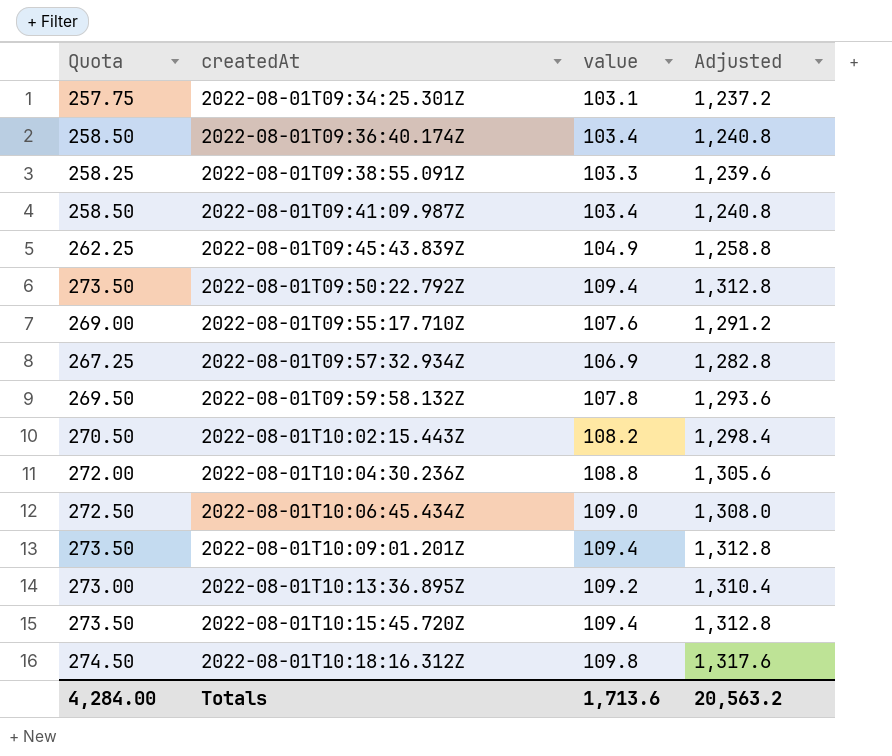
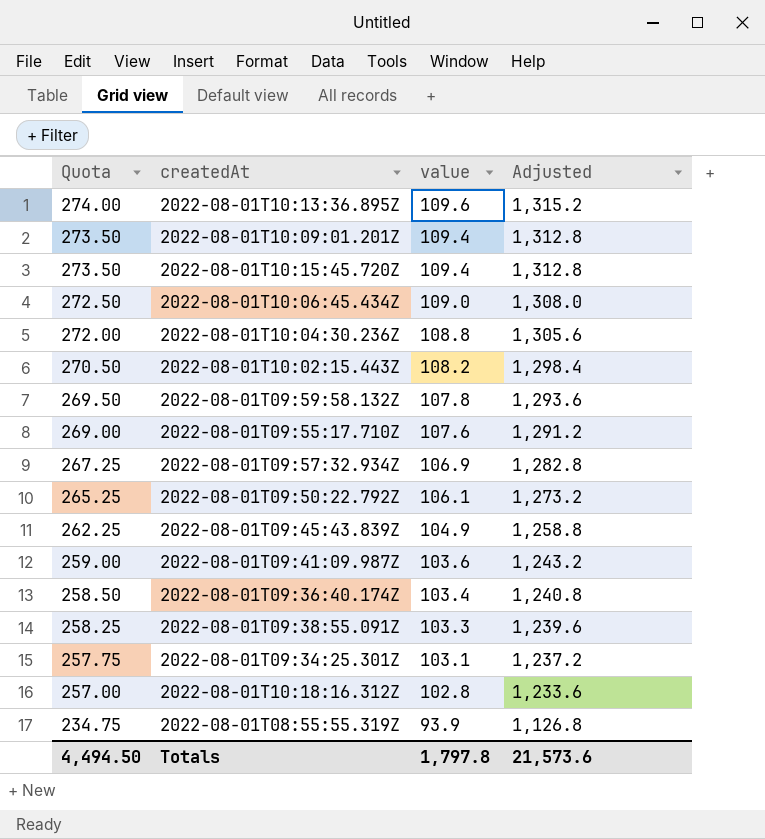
row order: createdAt ascending -> Quota descending
2022-08-01T10:13:36.895Z | Quota: 273.00 -> 274.00
2022-08-01T10:13:36.895Z | value: 109.2 -> 109.6
2022-08-01T10:13:36.895Z | Adjusted: 1,310.4 -> 1,315.2
2022-08-01T09:50:22.792Z | Quota: 273.50 -> 265.25
2022-08-01T09:50:22.792Z | value: 109.4 -> 106.1
2022-08-01T09:50:22.792Z | Adjusted: 1,312.8 -> 1,273.2
2022-08-01T09:41:09.987Z | Quota: 258.50 -> 259.00
2022-08-01T09:41:09.987Z | value: 103.4 -> 103.6
2022-08-01T09:41:09.987Z | Adjusted: 1,240.8 -> 1,243.2
2022-08-01T10:18:16.312Z | Quota: 274.50 -> 257.00
2022-08-01T10:18:16.312Z | value: 109.8 -> 102.8
2022-08-01T10:18:16.312Z | Adjusted: 1,317.6 -> 1,233.6
row 2022-08-01T08:55:55.319Z: none -> 234.75 | 93.9 | 1,126.8
Totals | Quota: 4,284.00 -> 4,494.50
Totals | value: 1,713.6 -> 1,797.8
Totals | Adjusted: 20,563.2 -> 21,573.6

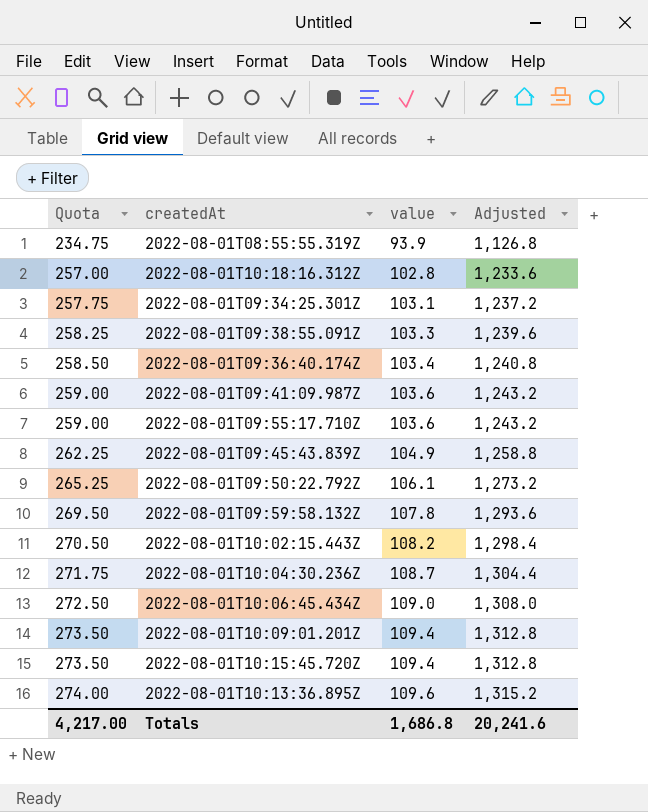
row order: Quota descending -> Quota ascending
row 2022-08-01T09:57:32.934Z: 267.25 | 106.9 | 1,282.8 -> none
2022-08-01T09:55:17.710Z | Quota: 269.00 -> 259.00
2022-08-01T09:55:17.710Z | value: 107.6 -> 103.6
2022-08-01T09:55:17.710Z | Adjusted: 1,291.2 -> 1,243.2
2022-08-01T10:04:30.236Z | Quota: 272.00 -> 271.75
2022-08-01T10:04:30.236Z | value: 108.8 -> 108.7
2022-08-01T10:04:30.236Z | Adjusted: 1,305.6 -> 1,304.4
Totals | Quota: 4,494.50 -> 4,217.00
Totals | value: 1,797.8 -> 1,686.8
Totals | Adjusted: 21,573.6 -> 20,241.6

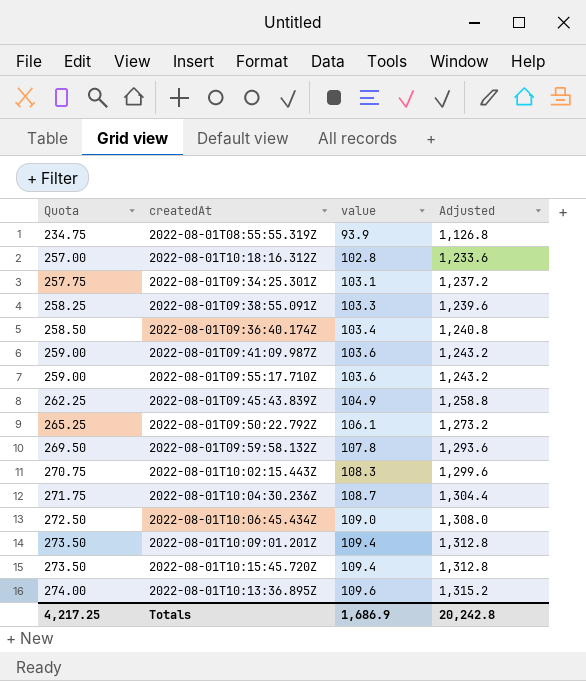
2022-08-01T10:02:15.443Z | Quota: 270.50 -> 270.75
2022-08-01T10:02:15.443Z | value: 108.2 -> 108.3
2022-08-01T10:02:15.443Z | Adjusted: 1,298.4 -> 1,299.6
Totals | Quota: 4,217.00 -> 4,217.25
Totals | value: 1,686.8 -> 1,686.9
Totals | Adjusted: 20,241.6 -> 20,242.8

